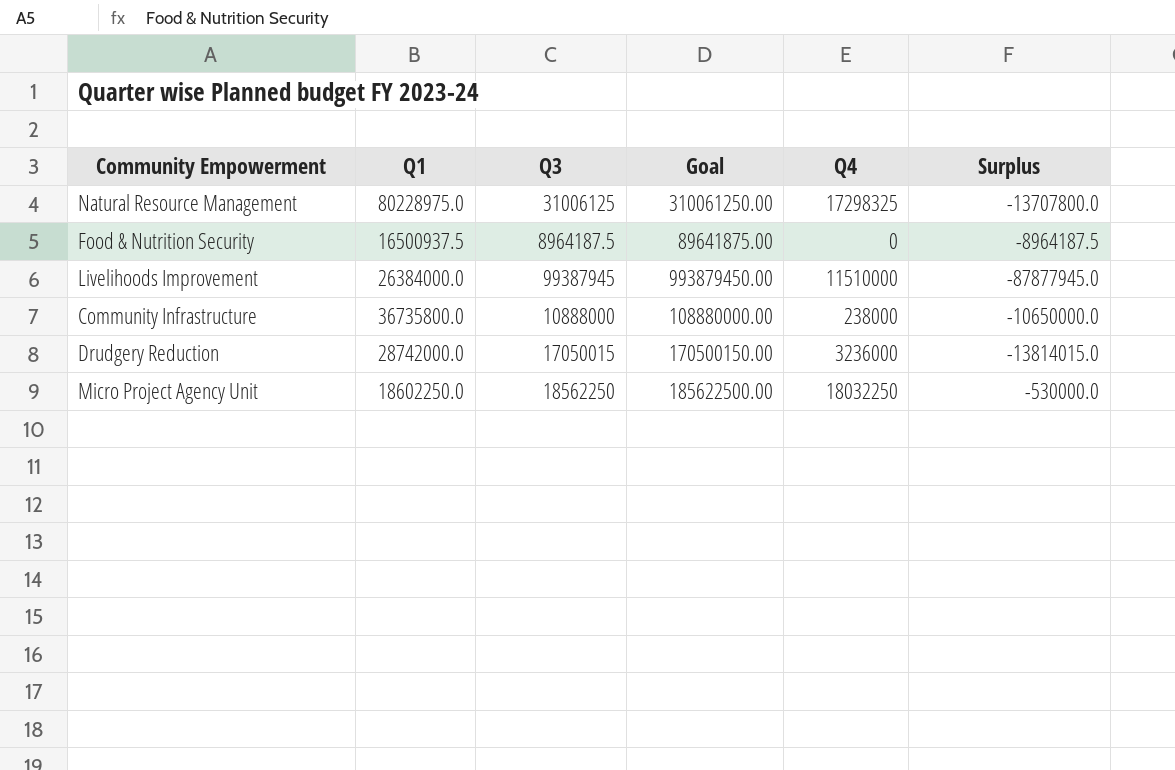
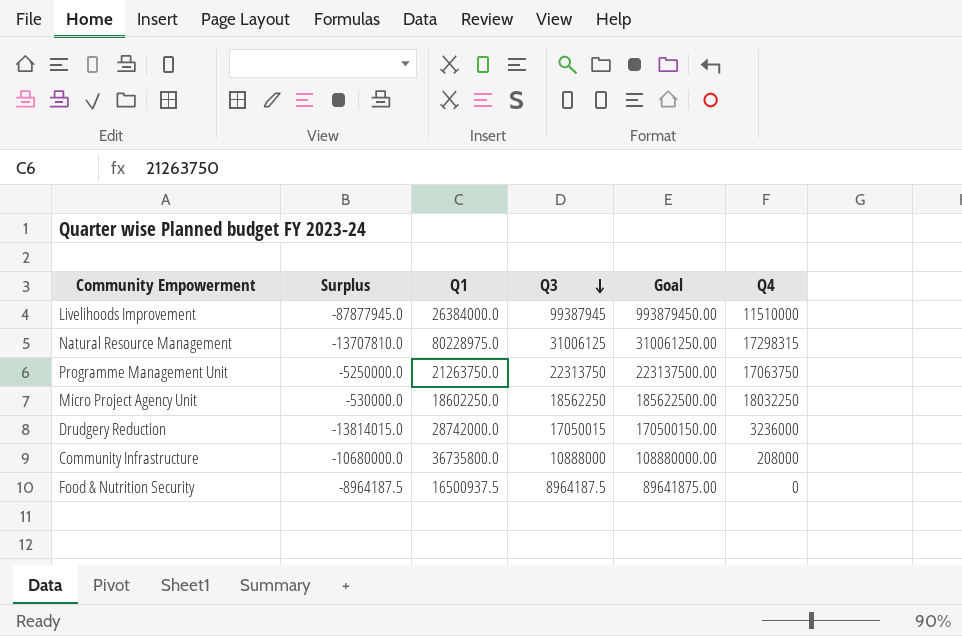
row order: none -> Q3 descending
column Surplus | position: 6 -> 2
Natural Resource Management | Surplus: -13707800.0 -> -13707810.0
Natural Resource Management | Q4: 17298325 -> 17298315
row Programme Management Unit: none -> -5250000.0 | 21263750.0 | 22313750 | 223137500.00 | 17063750
Community Infrastructure | Surplus: -10650000.0 -> -10680000.0
Community Infrastructure | Q4: 238000 -> 208000

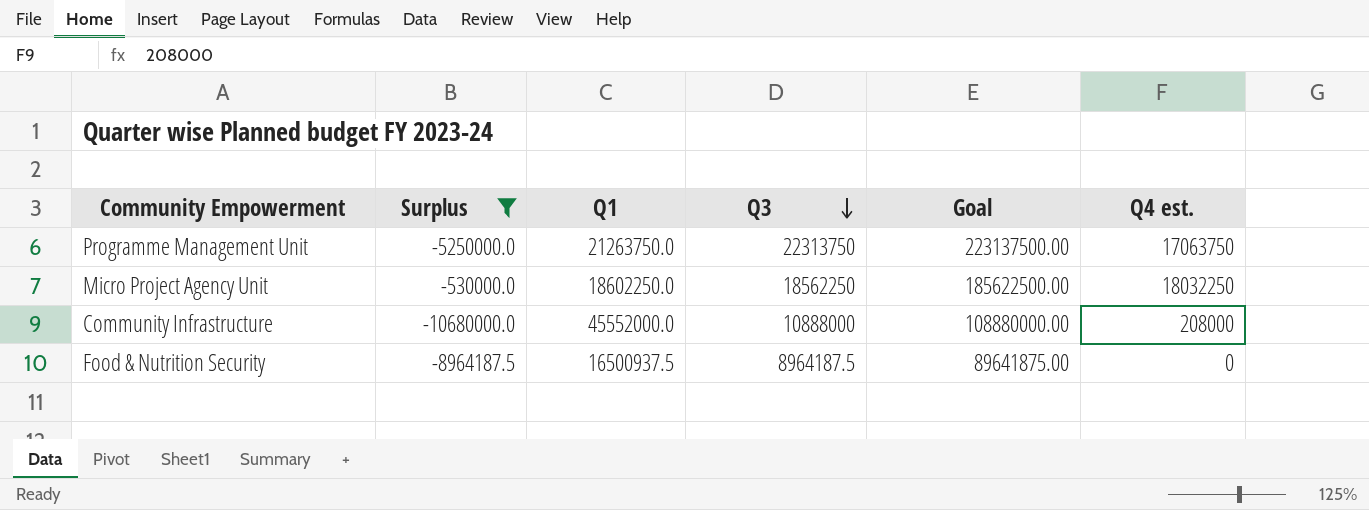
filter: none -> Surplus >= -10680000.0
column name: Q4 -> Q4 est.
Community Infrastructure | Q1: 36735800.0 -> 45552000.0

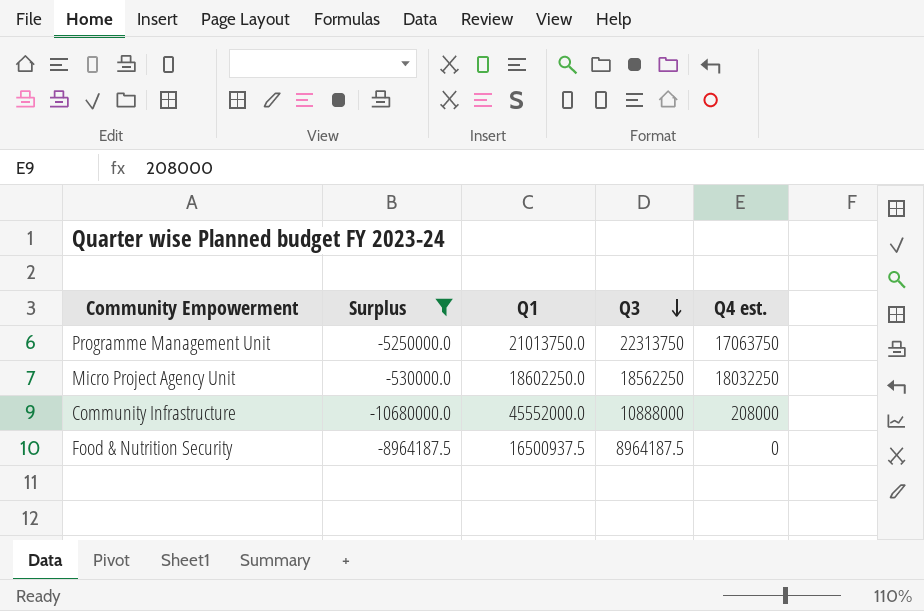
column Goal | formula: [Q3] * 10 -> none
Programme Management Unit | Q1: 21263750.0 -> 21013750.0

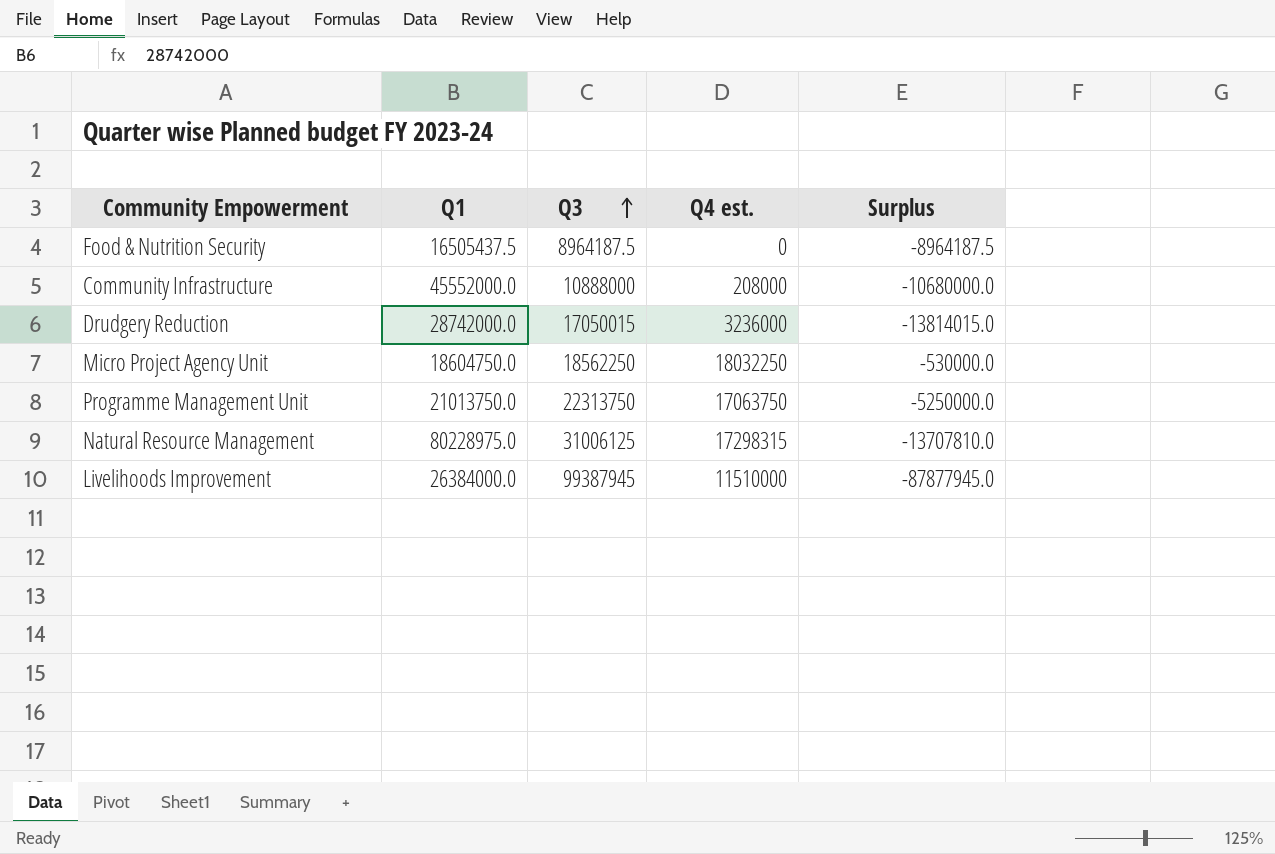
filter: Surplus >= -10680000.0 -> none
row order: Q3 descending -> Q3 ascending
column Surplus | position: 2 -> 5
Food & Nutrition Security | Q1: 16500937.5 -> 16505437.5
Micro Project Agency Unit | Q1: 18602250.0 -> 18604750.0

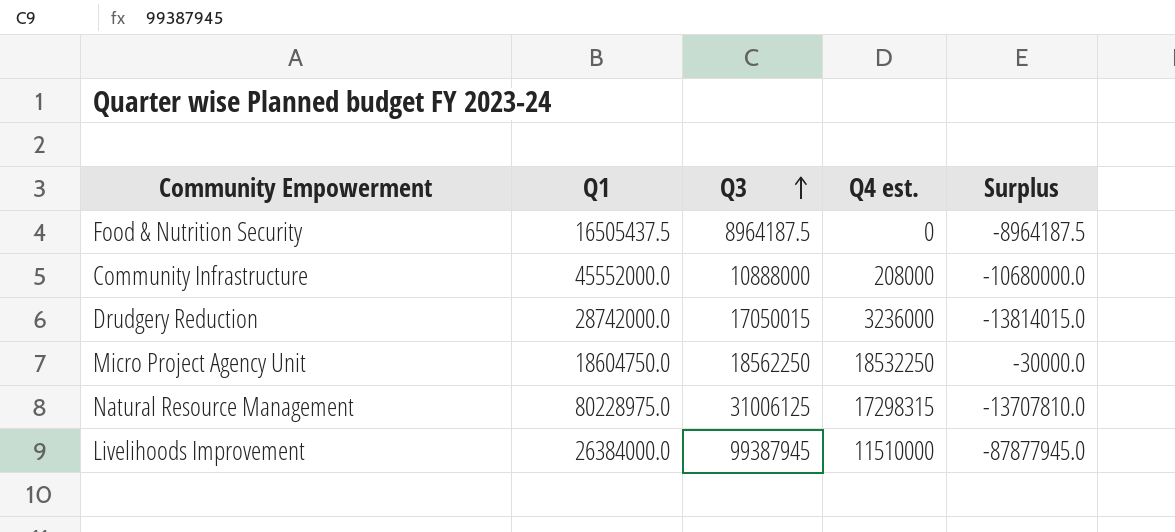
row Programme Management Unit: 21013750.0 | 22313750 | 17063750 | -5250000.0 -> none
Micro Project Agency Unit | Q4 est.: 18032250 -> 18532250
Micro Project Agency Unit | Surplus: -530000.0 -> -30000.0

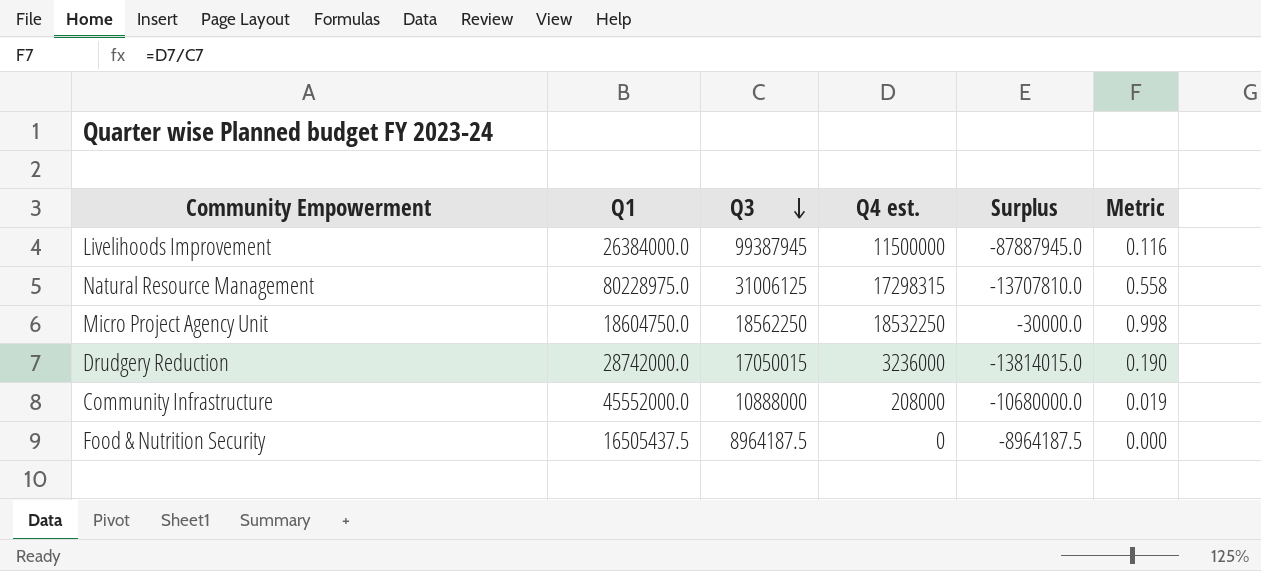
row order: Q3 ascending -> Q3 descending
column Metric | formula: none -> [Q4 est.] / [Q3]
Livelihoods Improvement | Q4 est.: 11510000 -> 11500000
Livelihoods Improvement | Surplus: -87877945.0 -> -87887945.0

